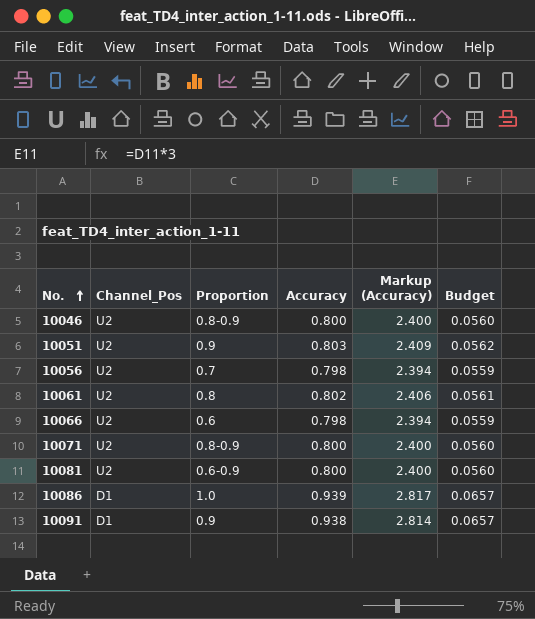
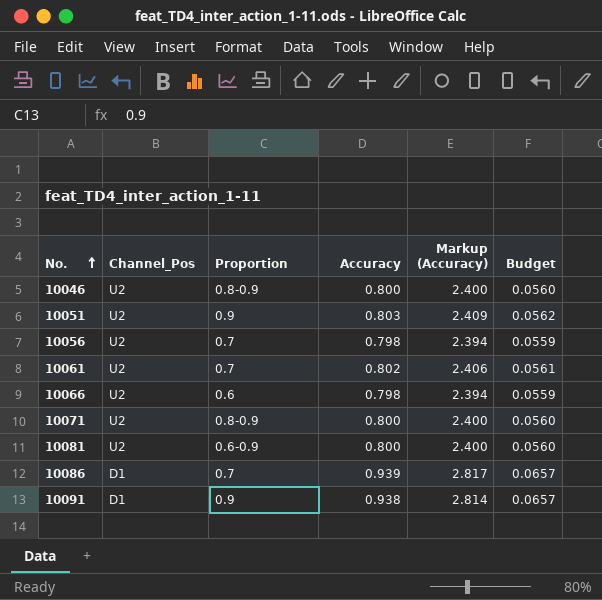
10061 | Proportion: 0.8 -> 0.7
10086 | Proportion: 1.0 -> 0.7

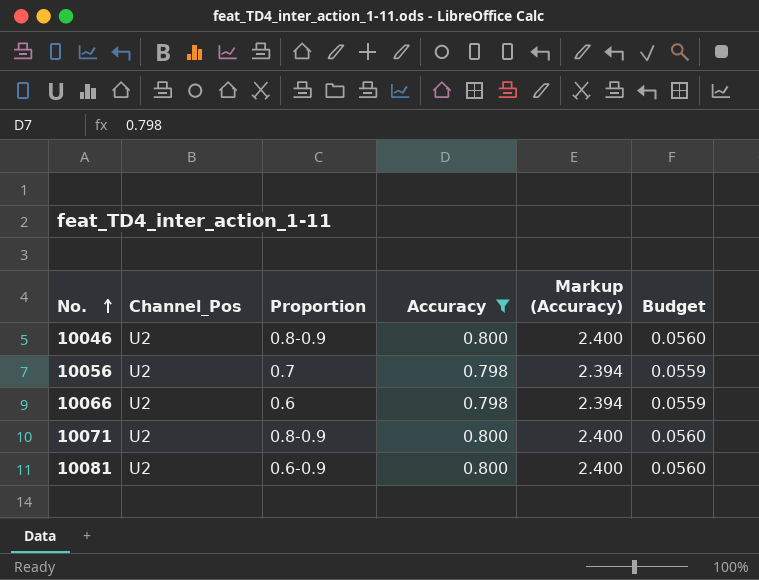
filter: none -> Accuracy <= 0.800

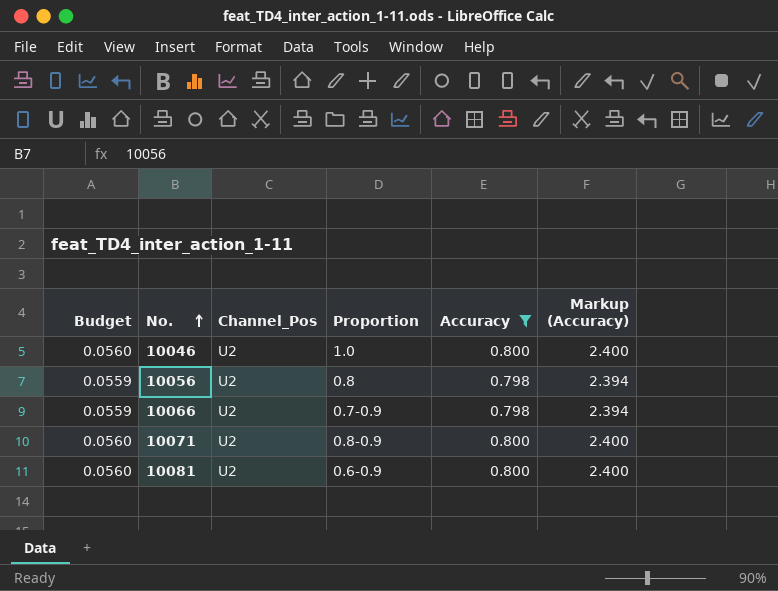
column Budget | position: 6 -> 1
10046 | Proportion: 0.8-0.9 -> 1.0
10056 | Proportion: 0.7 -> 0.8
10066 | Proportion: 0.6 -> 0.7-0.9

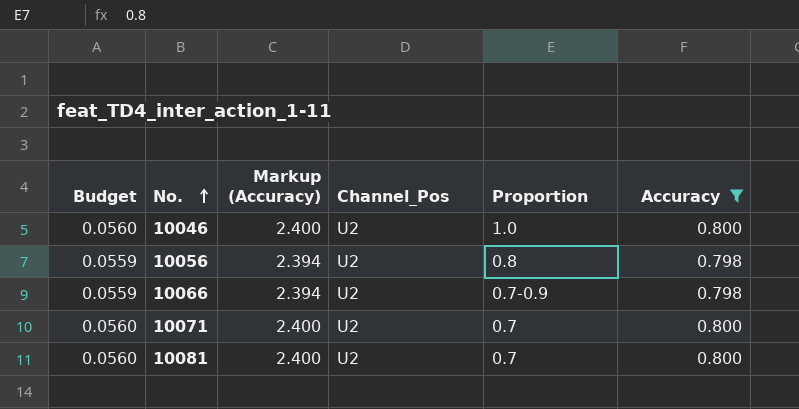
column Markup (Accuracy) | position: 6 -> 3
10071 | Proportion: 0.8-0.9 -> 0.7
10081 | Proportion: 0.6-0.9 -> 0.7

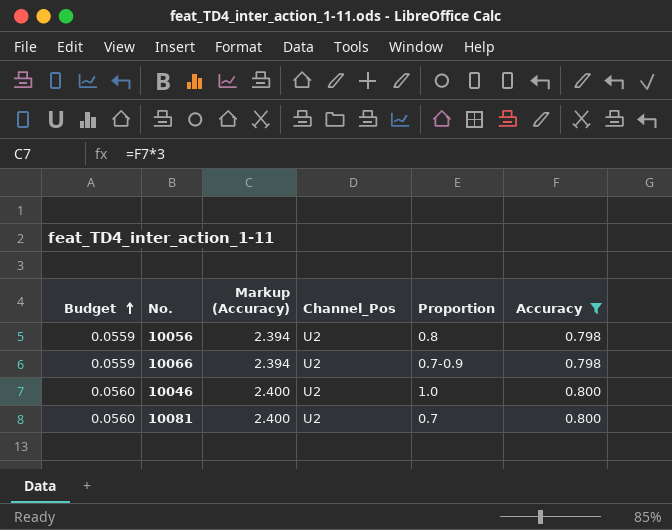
row order: No. ascending -> Budget ascending
row 10071: 0.0560 | 2.400 | U2 | 0.7 | 0.800 -> none

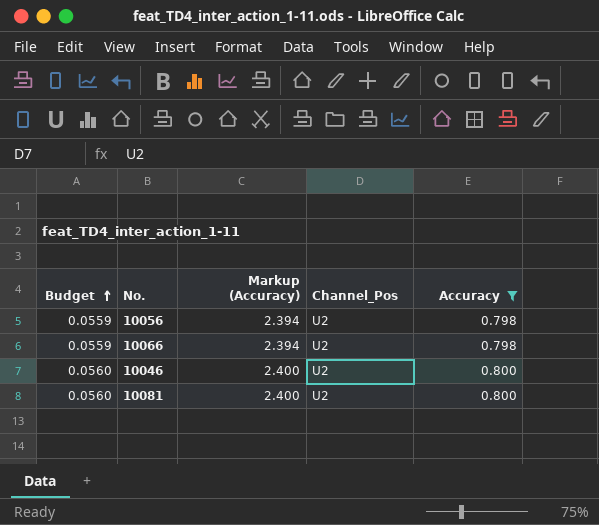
column Proportion | position: 5 -> none

